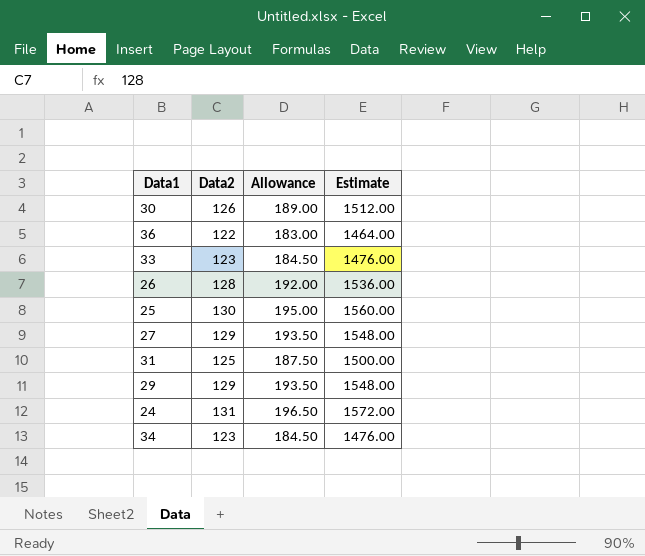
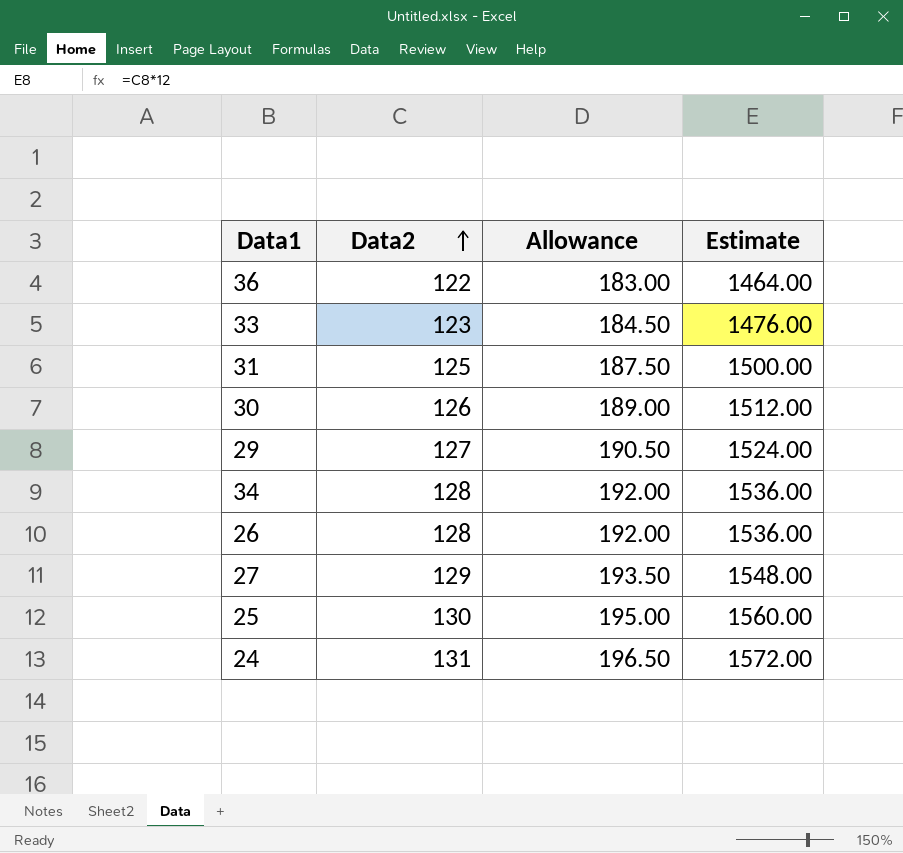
row order: none -> Data2 ascending
29 | Data2: 129 -> 127
29 | Allowance: 193.50 -> 190.50
29 | Estimate: 1548.00 -> 1524.00
34 | Data2: 123 -> 128
34 | Allowance: 184.50 -> 192.00
34 | Estimate: 1476.00 -> 1536.00

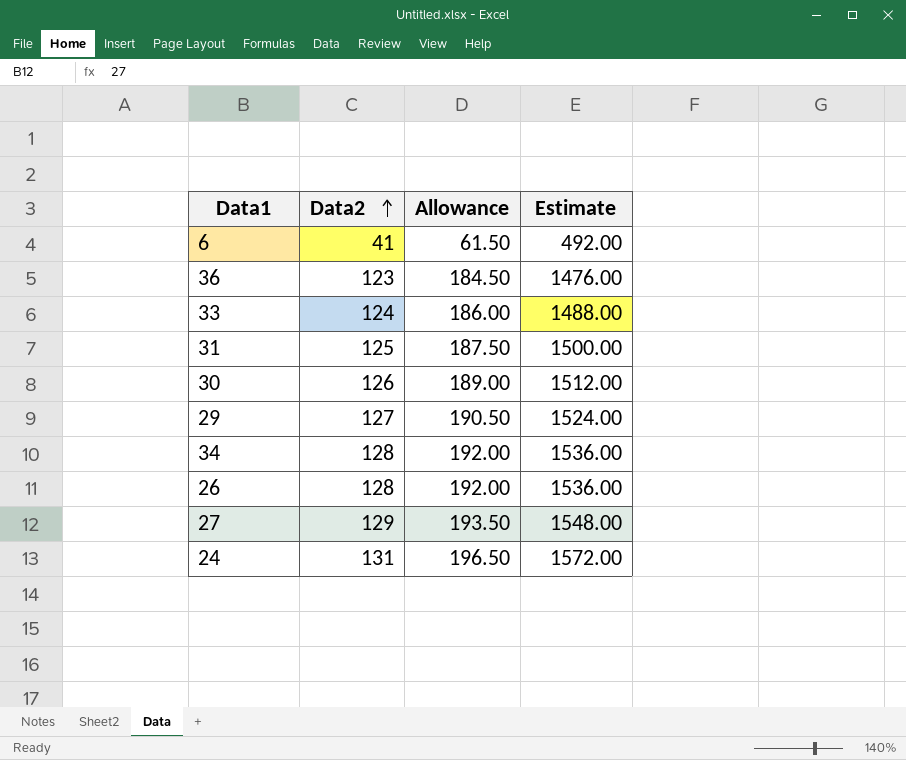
row 25: 130 | 195.00 | 1560.00 -> none
row 6: none -> 41 | 61.50 | 492.00
36 | Data2: 122 -> 123
36 | Allowance: 183.00 -> 184.50
36 | Estimate: 1464.00 -> 1476.00
33 | Data2: 123 -> 124
33 | Allowance: 184.50 -> 186.00
33 | Estimate: 1476.00 -> 1488.00

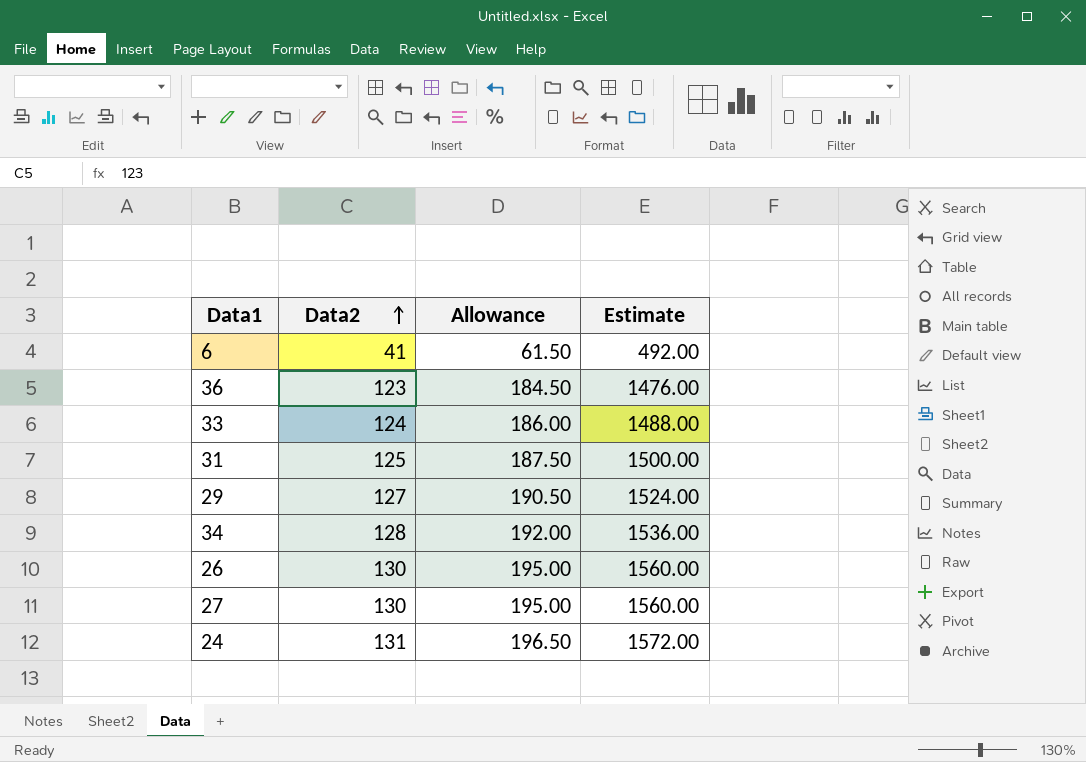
row 30: 126 | 189.00 | 1512.00 -> none
26 | Data2: 128 -> 130
26 | Allowance: 192.00 -> 195.00
26 | Estimate: 1536.00 -> 1560.00
27 | Data2: 129 -> 130
27 | Allowance: 193.50 -> 195.00
27 | Estimate: 1548.00 -> 1560.00

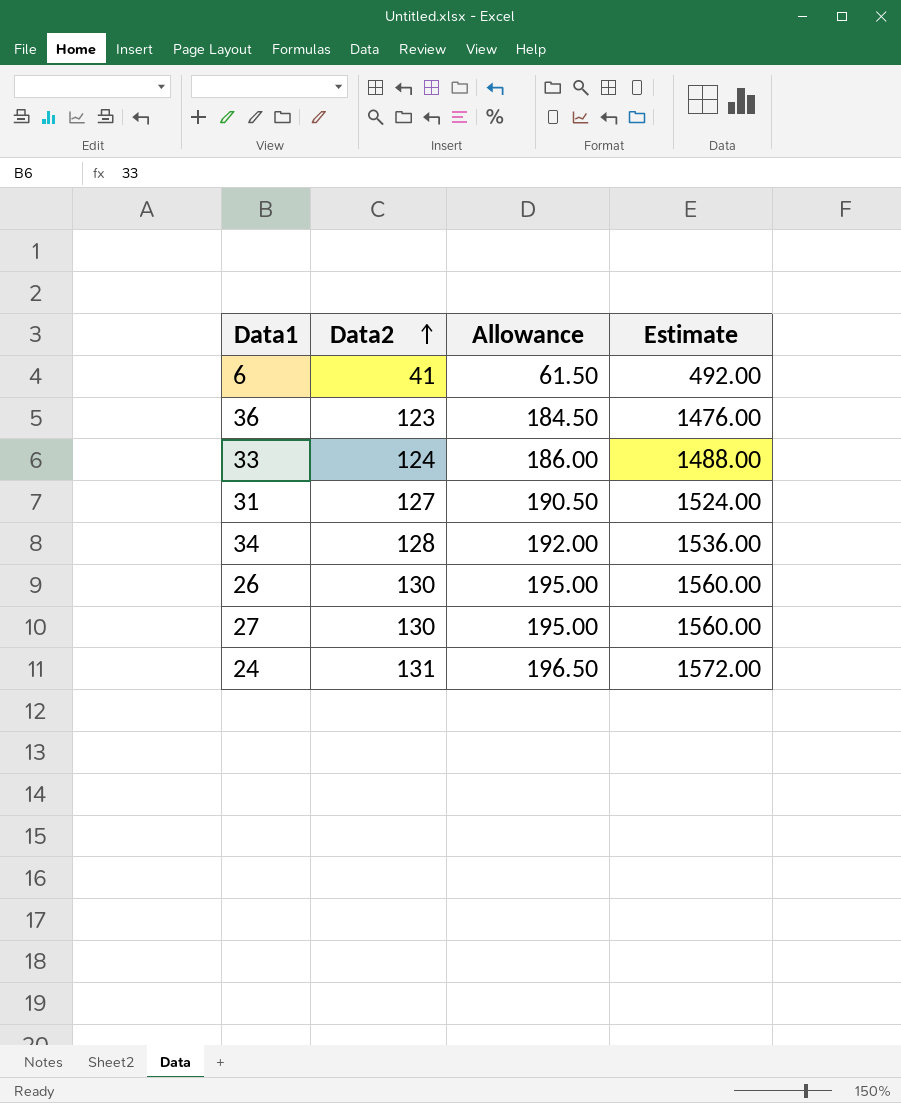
row 29: 127 | 190.50 | 1524.00 -> none
31 | Data2: 125 -> 127
31 | Allowance: 187.50 -> 190.50
31 | Estimate: 1500.00 -> 1524.00

